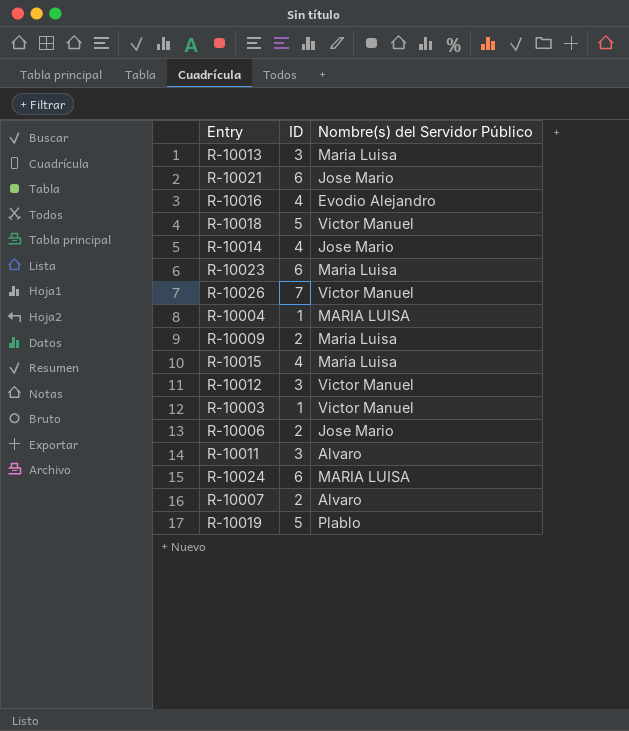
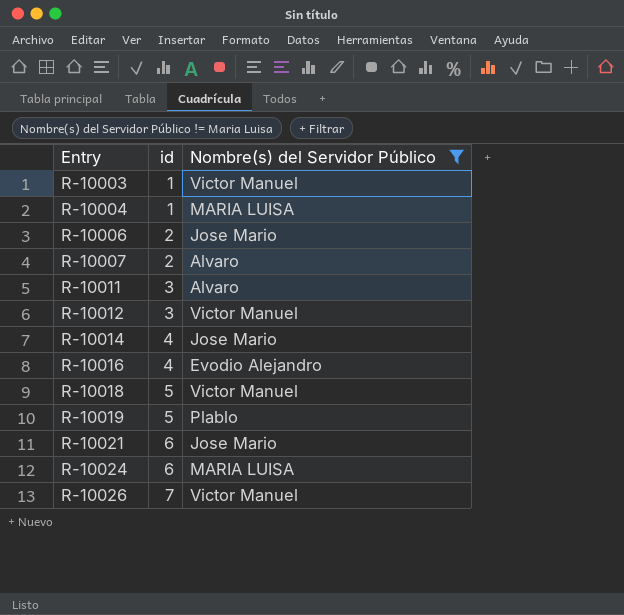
filter: none -> Nombre(s) del Servidor Público != Maria Luisa
row order: none -> Entry ascending
column name: ID -> id

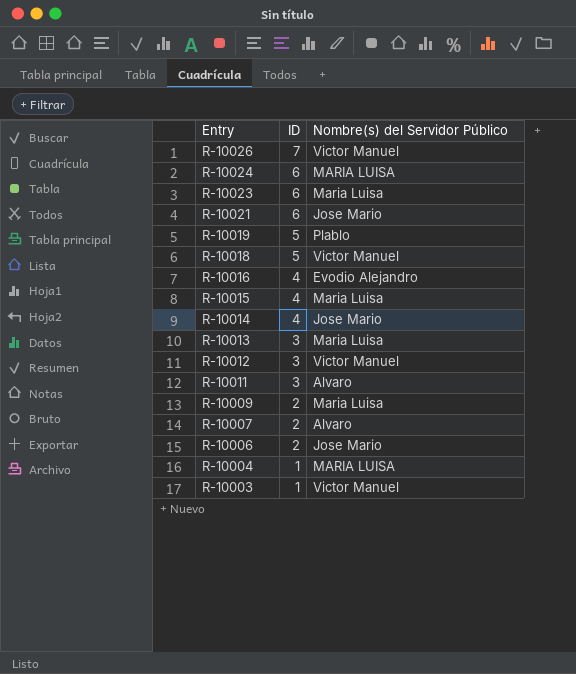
filter: Nombre(s) del Servidor Público != Maria Luisa -> none
row order: Entry ascending -> Entry descending
column name: id -> ID

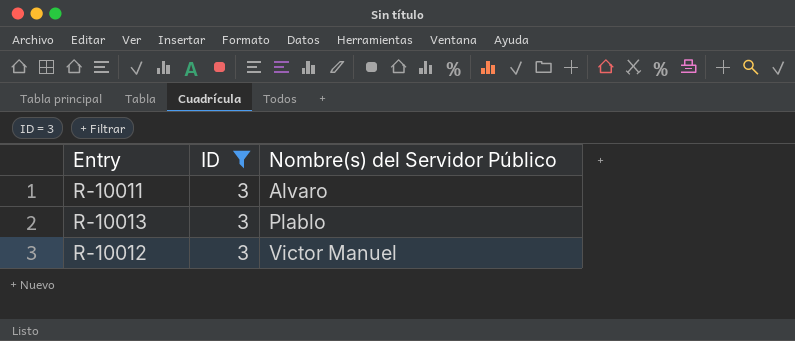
filter: none -> ID = 3
row order: Entry descending -> Nombre(s) del Servidor Público ascending
R-10013 | Nombre(s) del Servidor Público: Maria Luisa -> Plablo

